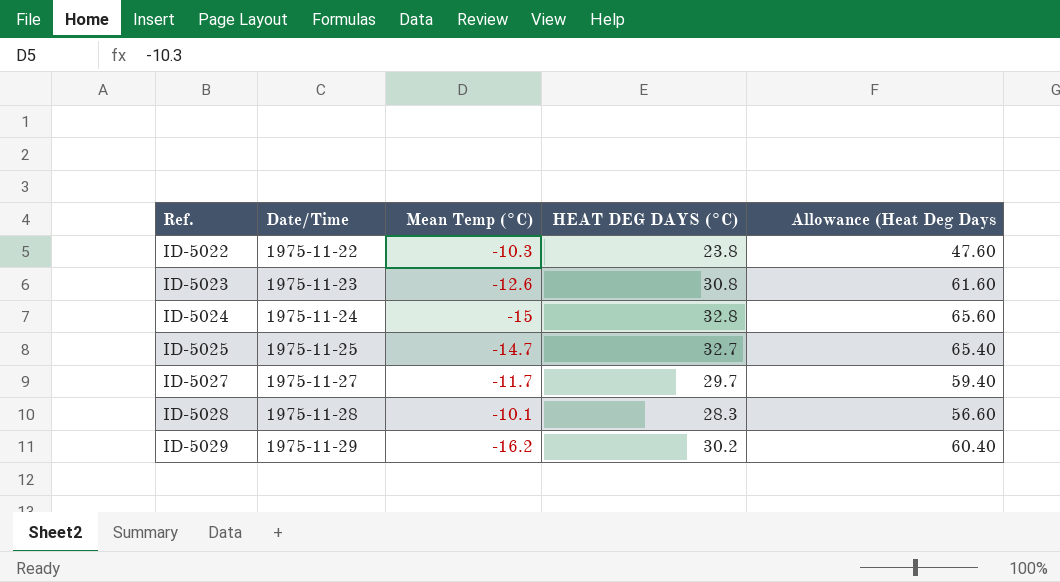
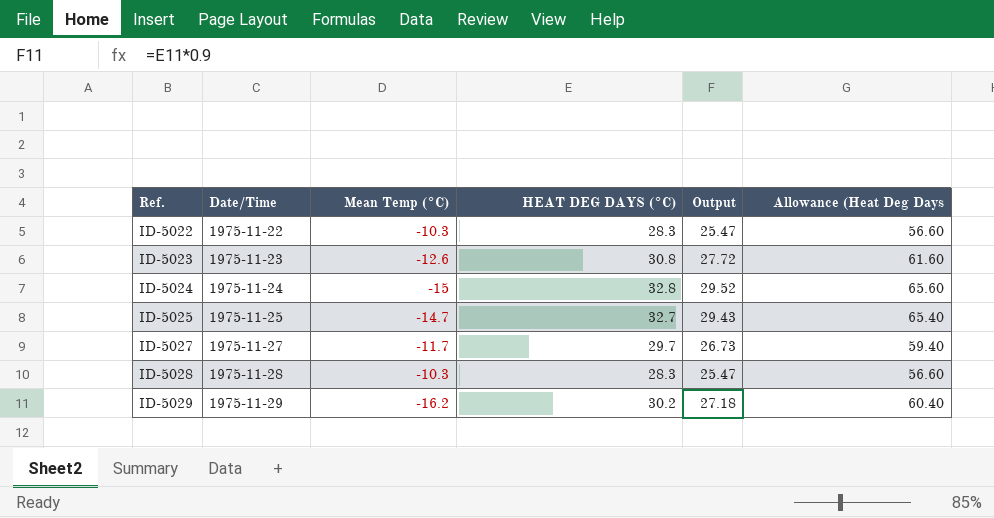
column Output | formula: none -> [HEAT DEG DAYS (°C)] * 0.9
ID-5022 | HEAT DEG DAYS (°C): 23.8 -> 28.3
ID-5022 | Allowance (Heat Deg Days: 47.60 -> 56.60
ID-5028 | Mean Temp (°C): -10.1 -> -10.3

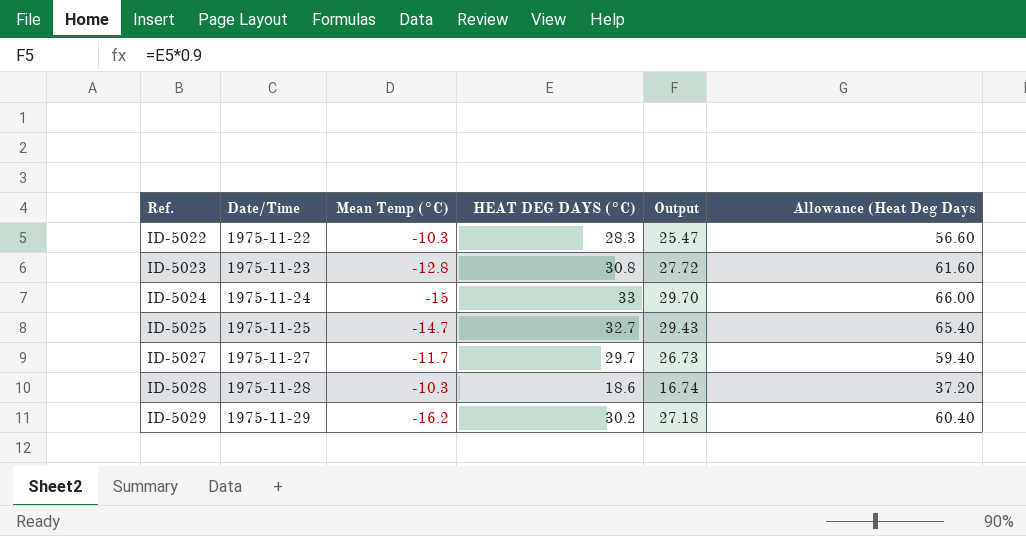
ID-5023 | Mean Temp (°C): -12.6 -> -12.8
ID-5024 | HEAT DEG DAYS (°C): 32.8 -> 33
ID-5024 | Output: 29.52 -> 29.70
ID-5024 | Allowance (Heat Deg Days: 65.60 -> 66.00
ID-5028 | HEAT DEG DAYS (°C): 28.3 -> 18.6
ID-5028 | Output: 25.47 -> 16.74
ID-5028 | Allowance (Heat Deg Days: 56.60 -> 37.20

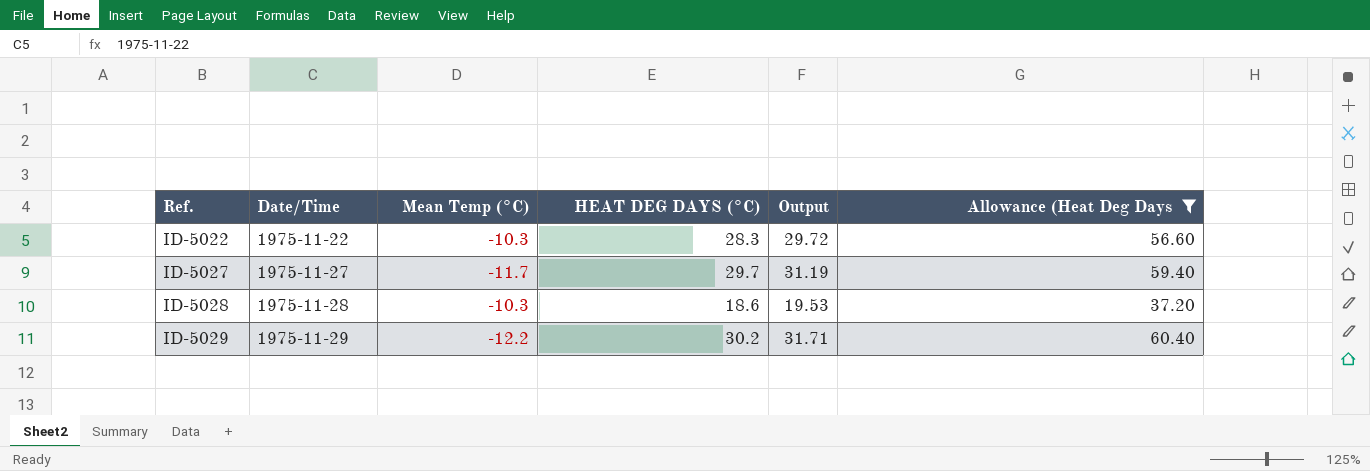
filter: none -> Allowance (Heat Deg Days <= 60.40
column Output | formula: [HEAT DEG DAYS (°C)] * 0.9 -> [HEAT DEG DAYS (°C)] * 1.05
ID-5029 | Mean Temp (°C): -16.2 -> -12.2

